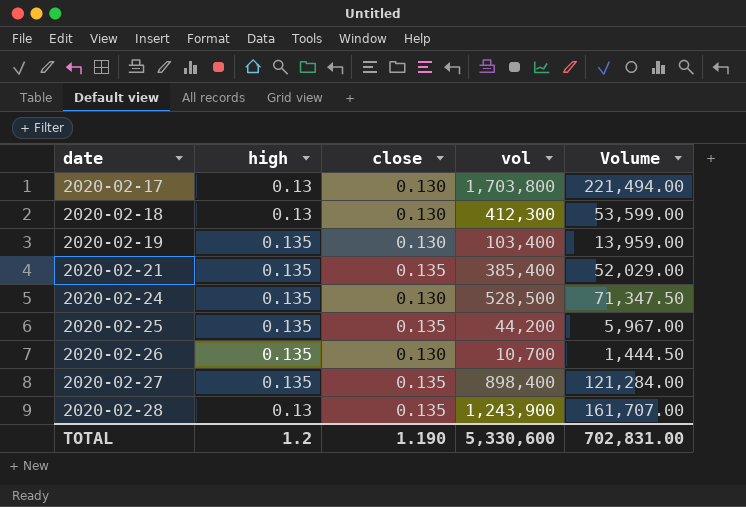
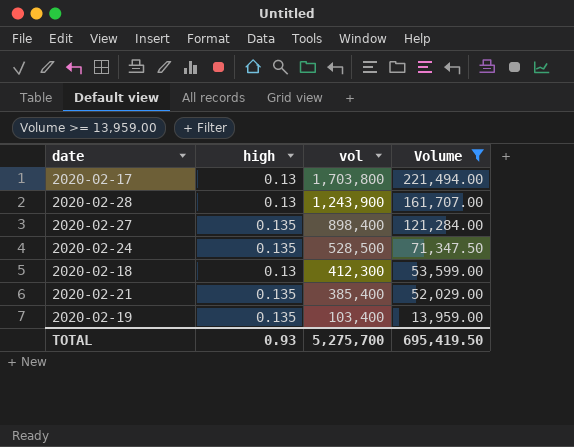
filter: none -> Volume >= 13,959.00
row order: date ascending -> vol descending
column close | position: 3 -> none
TOTAL | high: 1.2 -> 0.93
TOTAL | vol: 5,330,600 -> 5,275,700
TOTAL | Volume: 702,831.00 -> 695,419.50

